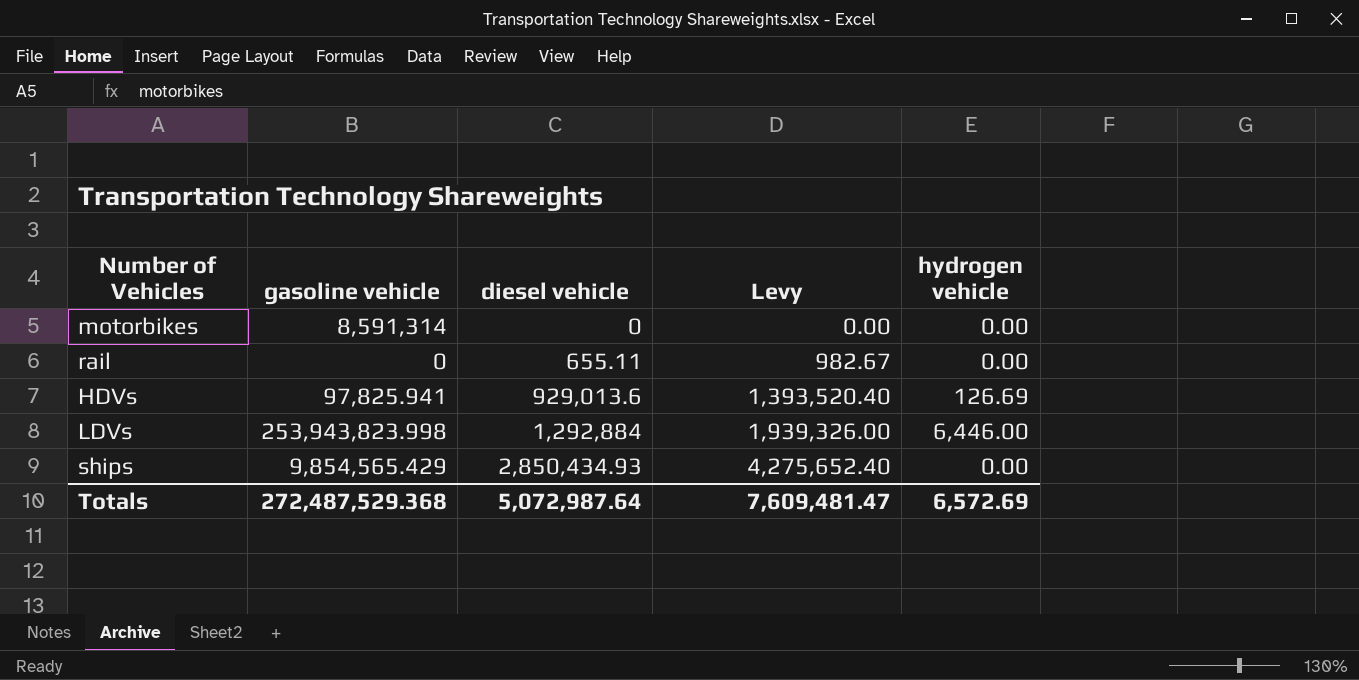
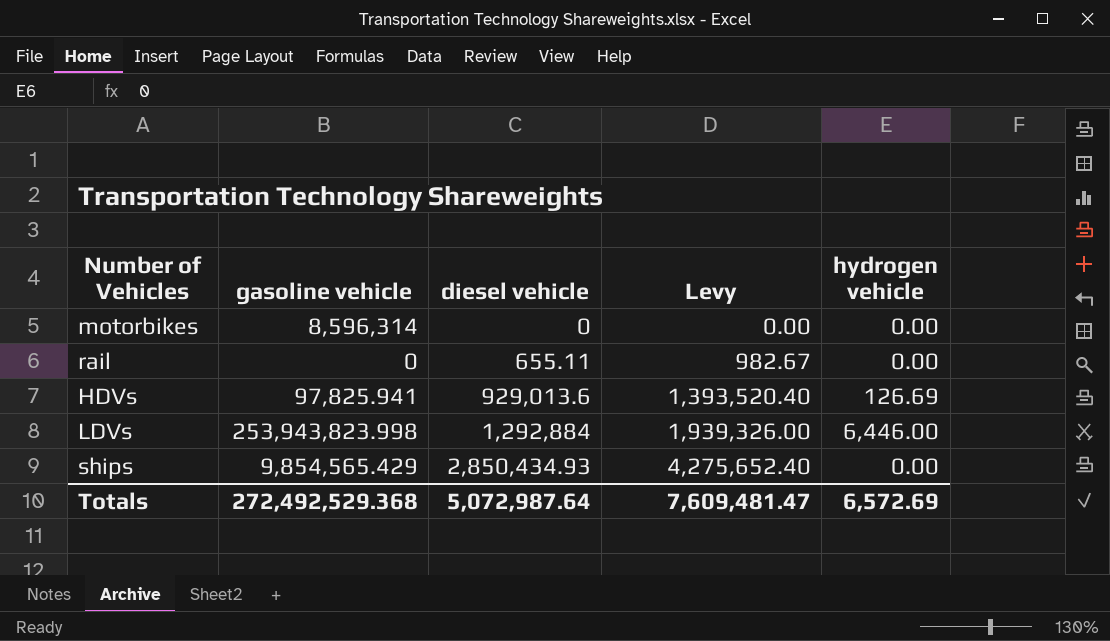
motorbikes | gasoline vehicle: 8,591,314 -> 8,596,314
Totals | gasoline vehicle: 272,487,529.368 -> 272,492,529.368

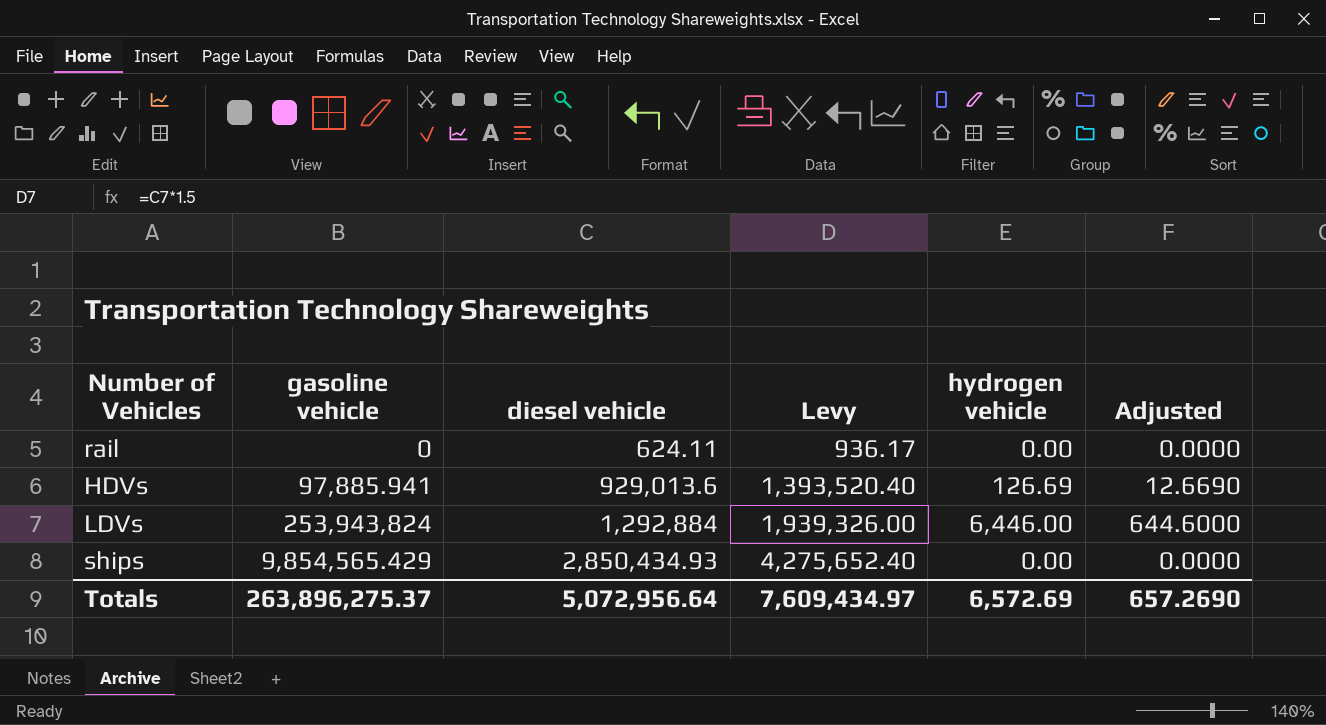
column Adjusted | formula: none -> [hydrogen vehicle] * 0.1
row motorbikes: 8,596,314 | 0 | 0.00 | 0.00 -> none
rail | diesel vehicle: 655.11 -> 624.11
rail | Levy: 982.67 -> 936.17
HDVs | gasoline vehicle: 97,825.941 -> 97,885.941
LDVs | gasoline vehicle: 253,943,823.998 -> 253,943,824
Totals | gasoline vehicle: 272,492,529.368 -> 263,896,275.37
Totals | diesel vehicle: 5,072,987.64 -> 5,072,956.64
Totals | Levy: 7,609,481.47 -> 7,609,434.97

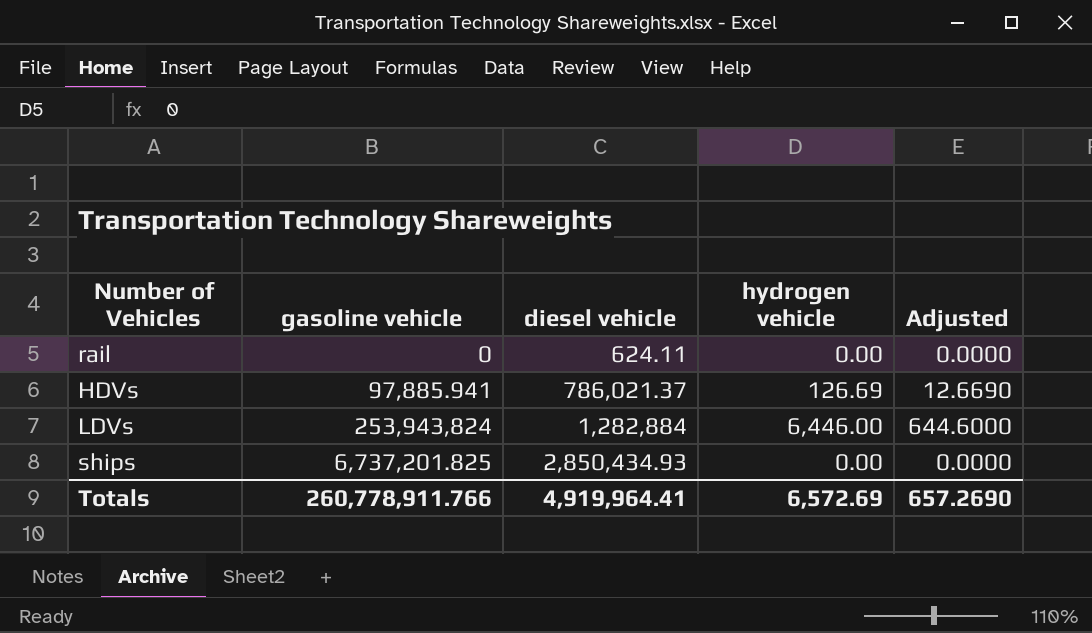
column Levy | formula: [diesel vehicle] * 1.5 -> none
HDVs | diesel vehicle: 929,013.6 -> 786,021.37
LDVs | diesel vehicle: 1,292,884 -> 1,282,884
ships | gasoline vehicle: 9,854,565.429 -> 6,737,201.825
Totals | gasoline vehicle: 263,896,275.37 -> 260,778,911.766
Totals | diesel vehicle: 5,072,956.64 -> 4,919,964.41

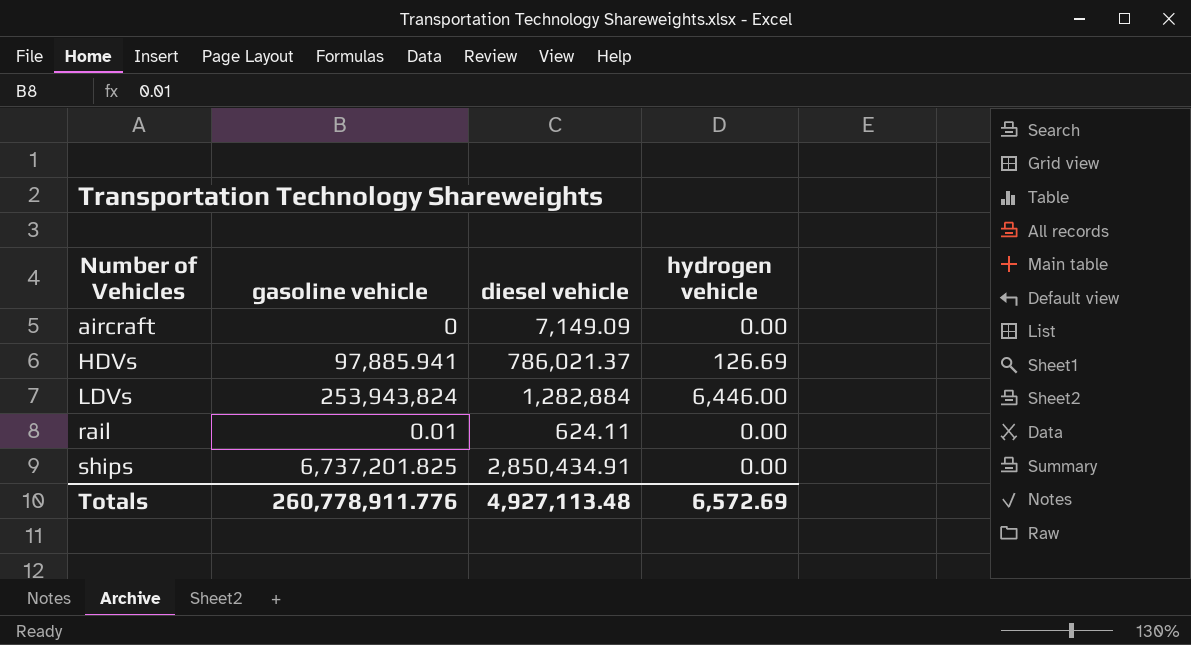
row order: diesel vehicle ascending -> Number of Vehicles ascending
column Adjusted | formula: [hydrogen vehicle] * 0.1 -> none
row aircraft: none -> 0 | 7,149.09 | 0.00
rail | gasoline vehicle: 0 -> 0.01
ships | diesel vehicle: 2,850,434.93 -> 2,850,434.91
Totals | gasoline vehicle: 260,778,911.766 -> 260,778,911.776
Totals | diesel vehicle: 4,919,964.41 -> 4,927,113.48

